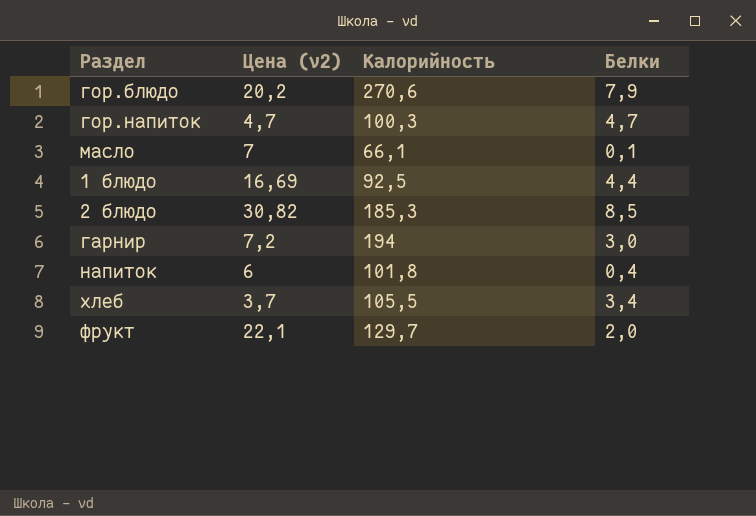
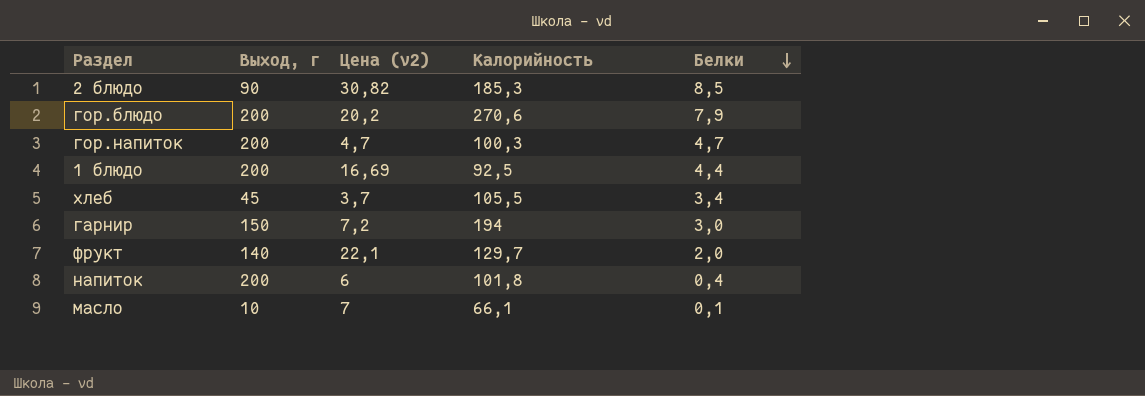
row order: none -> Белки descending
column Выход, г | position: none -> 2

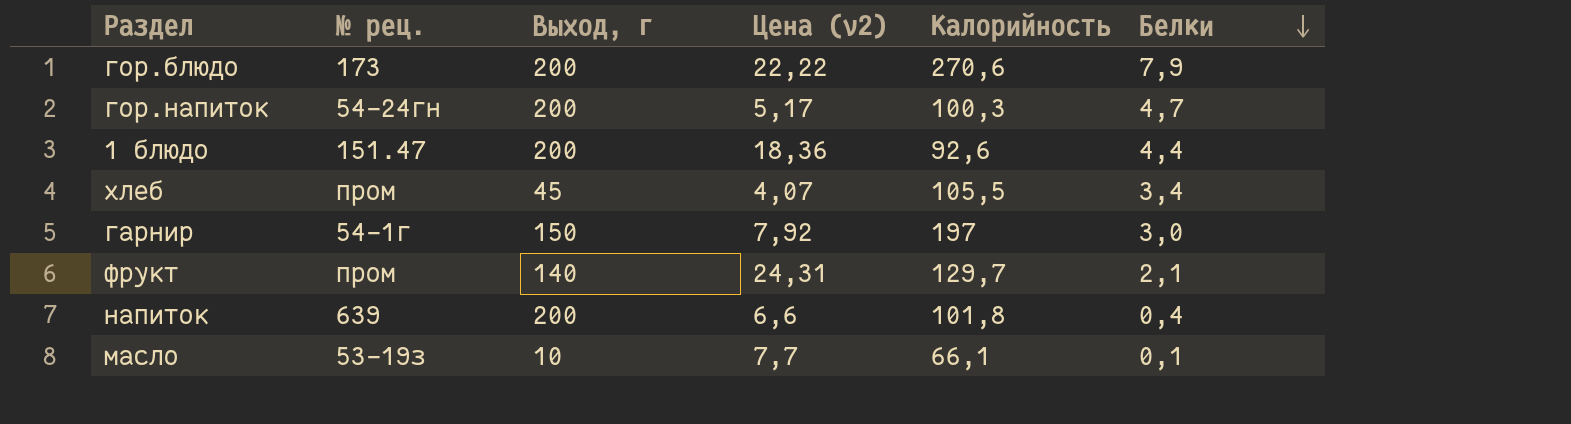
column № рец. | position: none -> 2
row 2 блюдо: 90 | 30,82 | 185,3 | 8,5 -> none
гор.блюдо | Цена (v2): 20,2 -> 22,22
гор.напиток | Цена (v2): 4,7 -> 5,17
1 блюдо | Цена (v2): 16,69 -> 18,36
1 блюдо | Калорийность: 92,5 -> 92,6
хлеб | Цена (v2): 3,7 -> 4,07
гарнир | Цена (v2): 7,2 -> 7,92
гарнир | Калорийность: 194 -> 197
фрукт | Цена (v2): 22,1 -> 24,31
фрукт | Белки: 2,0 -> 2,1
напиток | Цена (v2): 6 -> 6,6
масло | Цена (v2): 7 -> 7,7

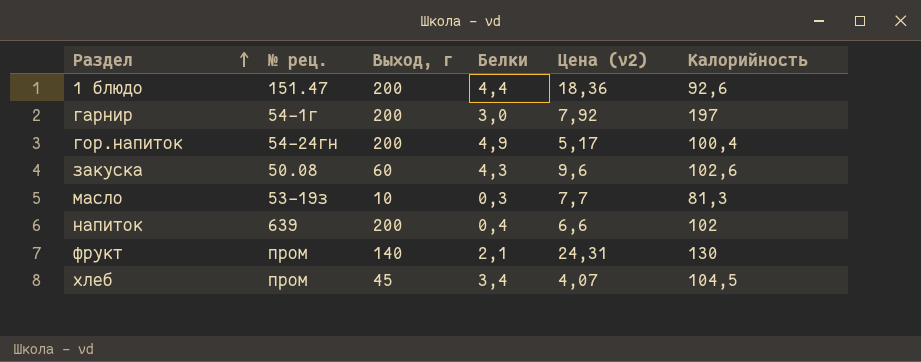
row order: Белки descending -> Раздел ascending
column Белки | position: 6 -> 4
row гор.блюдо: 173 | 200 | 22,22 | 270,6 | 7,9 -> none
гарнир | Выход, г: 150 -> 200
гор.напиток | Белки: 4,7 -> 4,9
гор.напиток | Калорийность: 100,3 -> 100,4
row закуска: none -> 50.08 | 60 | 4,3 | 9,6 | 102,6
масло | Белки: 0,1 -> 0,3
масло | Калорийность: 66,1 -> 81,3
напиток | Калорийность: 101,8 -> 102
фрукт | Калорийность: 129,7 -> 130
хлеб | Калорийность: 105,5 -> 104,5

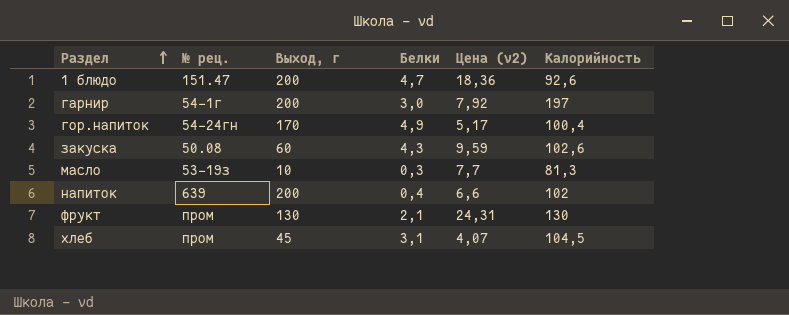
1 блюдо | Белки: 4,4 -> 4,7
гор.напиток | Выход, г: 200 -> 170
закуска | Цена (v2): 9,6 -> 9,59
фрукт | Выход, г: 140 -> 130
хлеб | Белки: 3,4 -> 3,1

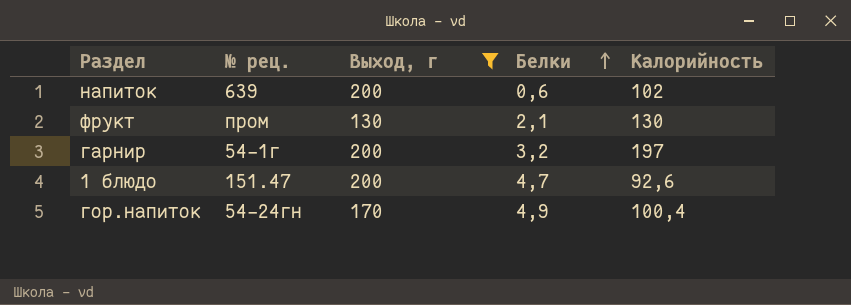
filter: none -> Выход, г >= 130
row order: Раздел ascending -> Белки ascending
column Цена (v2) | position: 5 -> none
напиток | Белки: 0,4 -> 0,6
гарнир | Белки: 3,0 -> 3,2

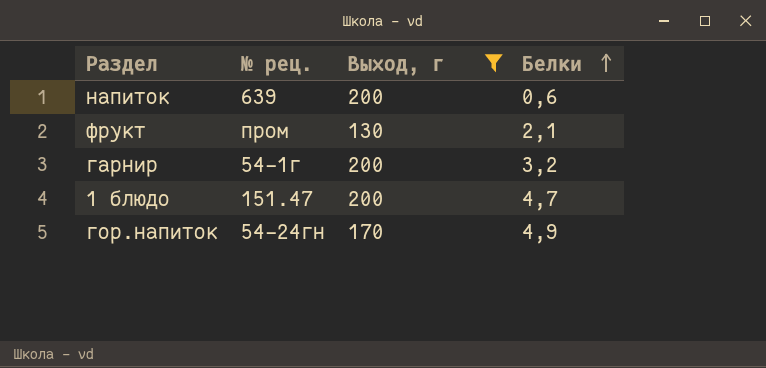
column Калорийность | position: 5 -> none

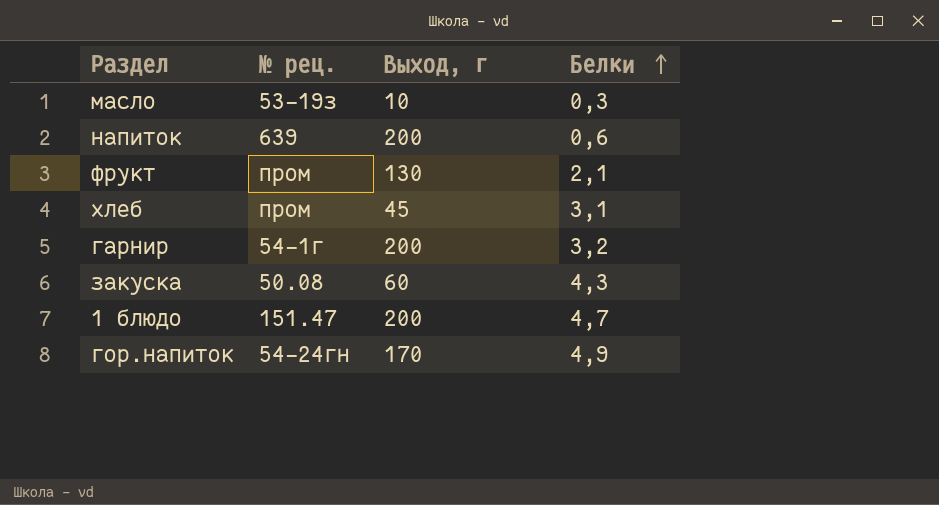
filter: Выход, г >= 130 -> none

